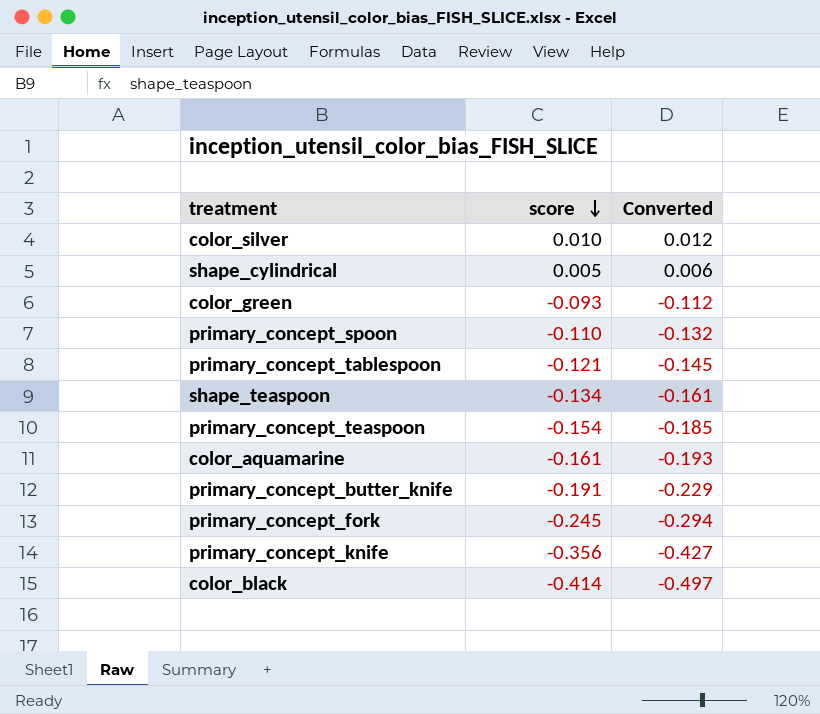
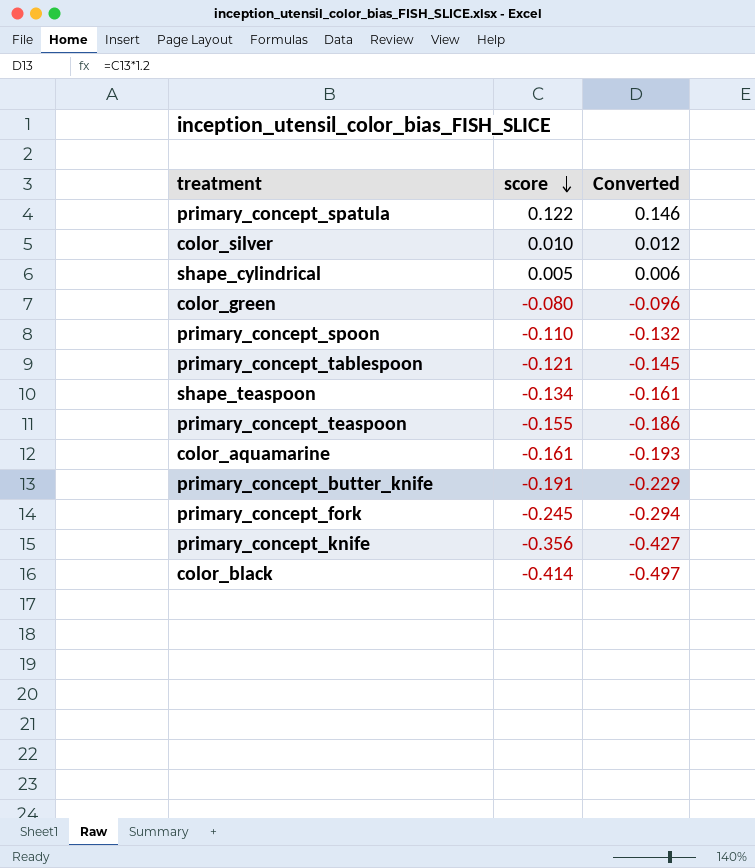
row primary_concept_spatula: none -> 0.122 | 0.146
color_green | score: -0.093 -> -0.080
color_green | Converted: -0.112 -> -0.096
primary_concept_teaspoon | score: -0.154 -> -0.155
primary_concept_teaspoon | Converted: -0.185 -> -0.186

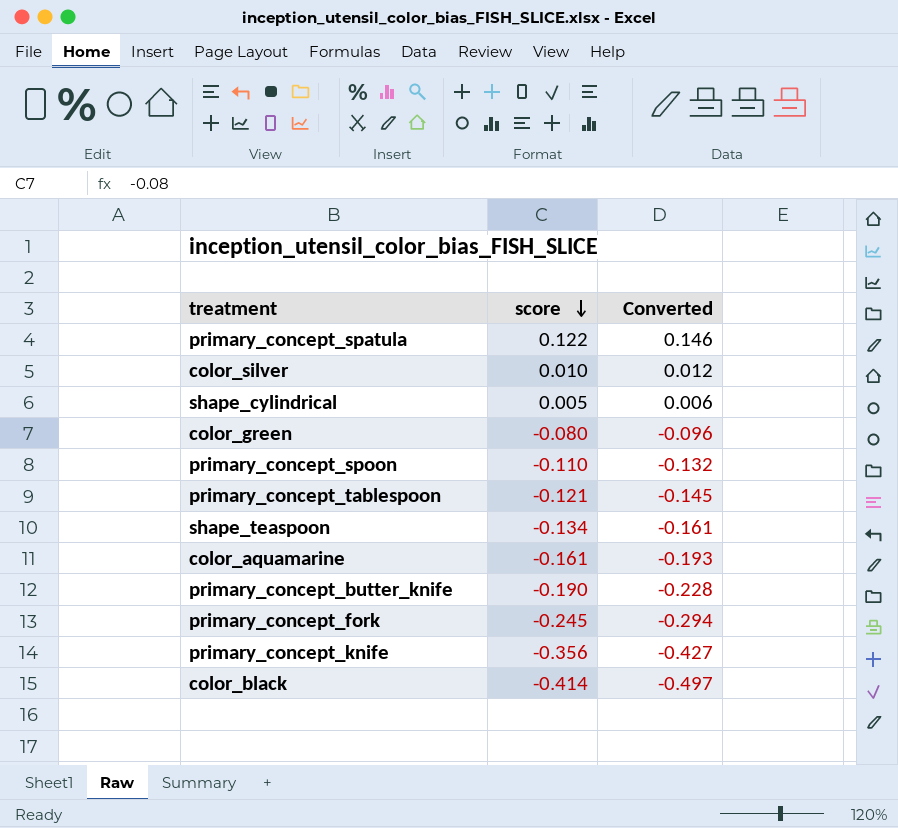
row primary_concept_teaspoon: -0.155 | -0.186 -> none
primary_concept_butter_knife | score: -0.191 -> -0.190
primary_concept_butter_knife | Converted: -0.229 -> -0.228

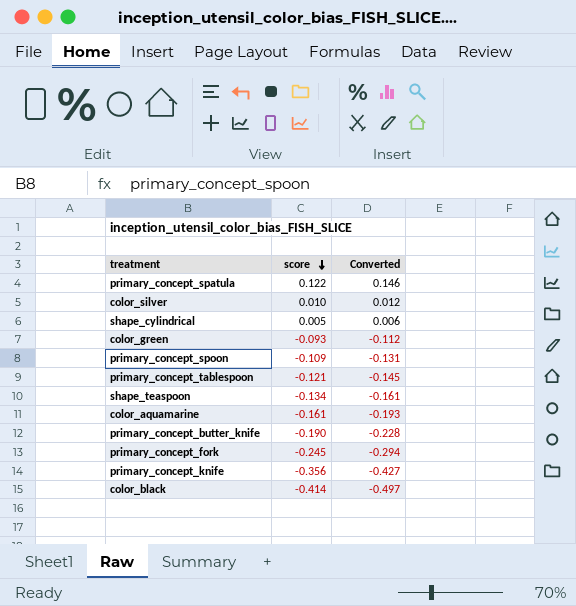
color_green | score: -0.080 -> -0.093
color_green | Converted: -0.096 -> -0.112
primary_concept_spoon | score: -0.110 -> -0.109
primary_concept_spoon | Converted: -0.132 -> -0.131

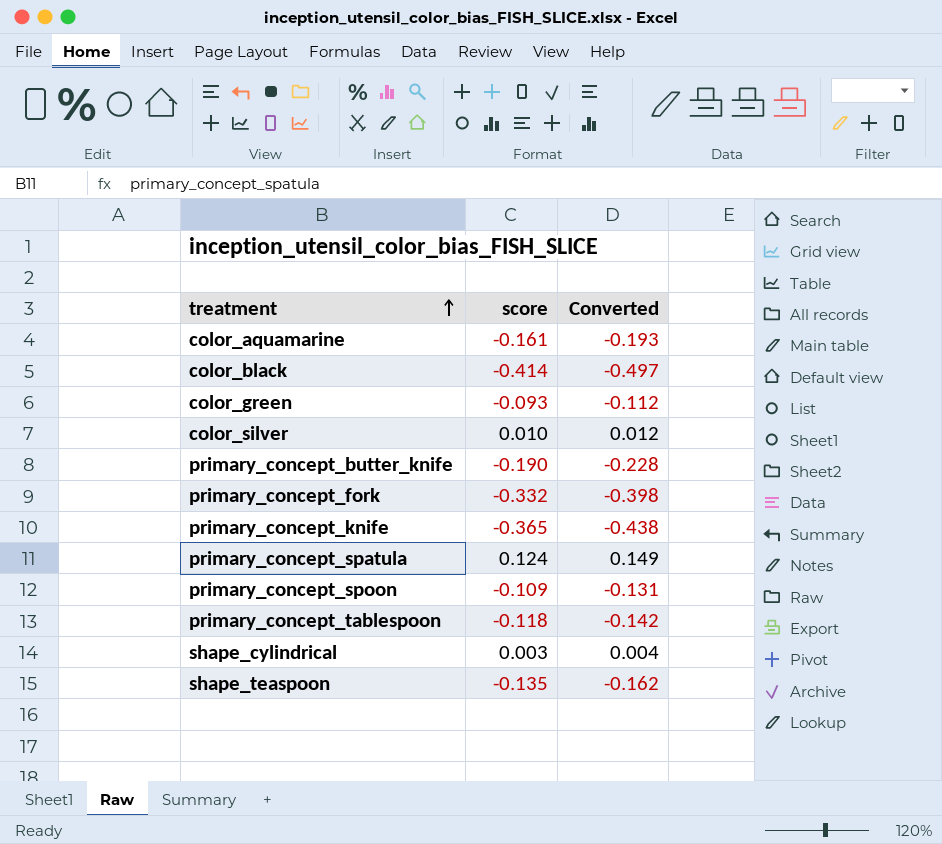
row order: score descending -> treatment ascending
primary_concept_fork | score: -0.245 -> -0.332
primary_concept_fork | Converted: -0.294 -> -0.398
primary_concept_knife | score: -0.356 -> -0.365
primary_concept_knife | Converted: -0.427 -> -0.438
primary_concept_spatula | score: 0.122 -> 0.124
primary_concept_spatula | Converted: 0.146 -> 0.149
primary_concept_tablespoon | score: -0.121 -> -0.118
primary_concept_tablespoon | Converted: -0.145 -> -0.142
shape_cylindrical | score: 0.005 -> 0.003
shape_cylindrical | Converted: 0.006 -> 0.004
shape_teaspoon | score: -0.134 -> -0.135
shape_teaspoon | Converted: -0.161 -> -0.162

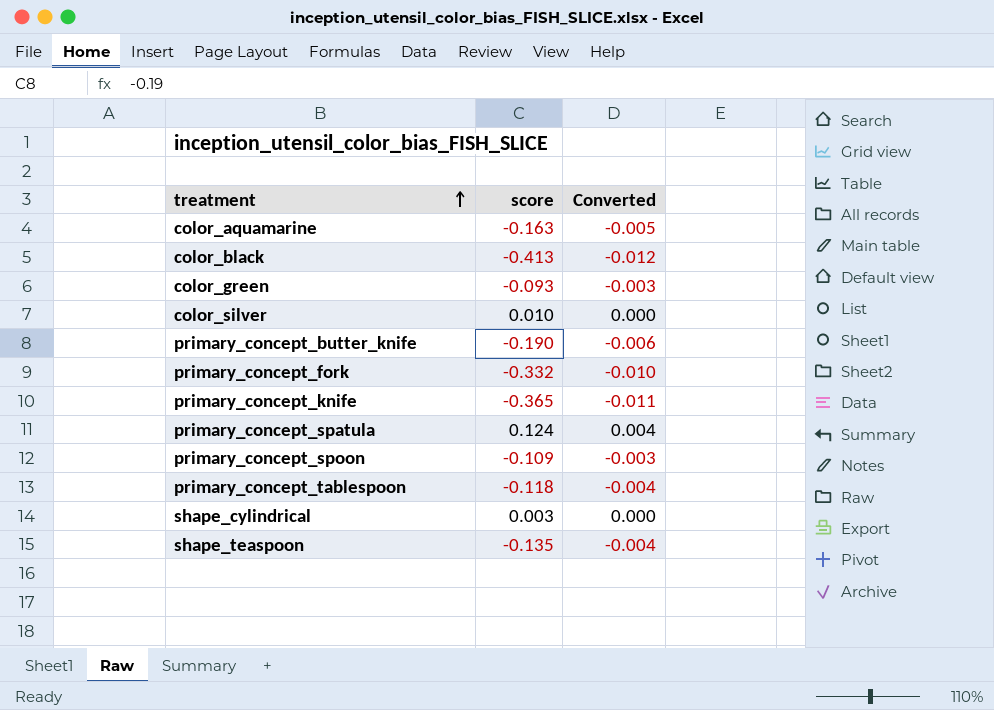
column Converted | formula: [score] * 1.2 -> [score] * 0.03
color_aquamarine | score: -0.161 -> -0.163
color_black | score: -0.414 -> -0.413

